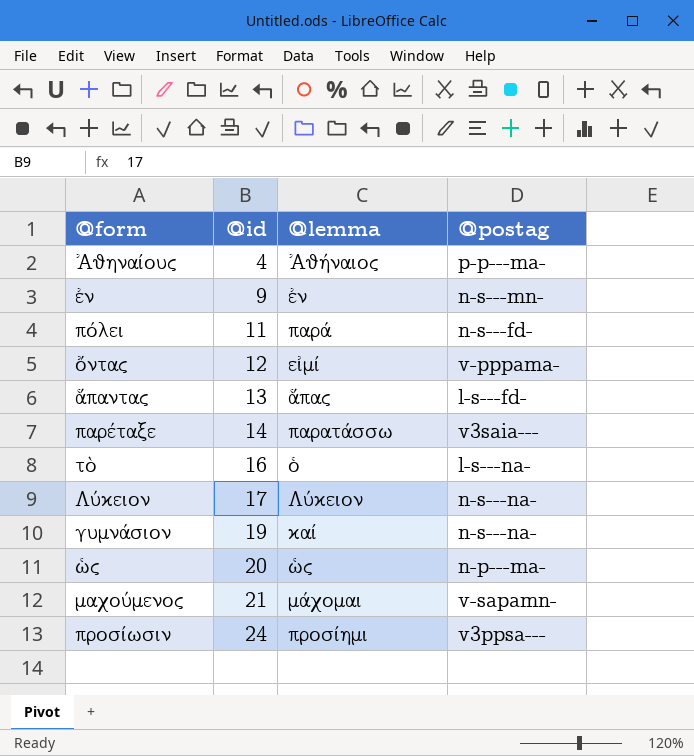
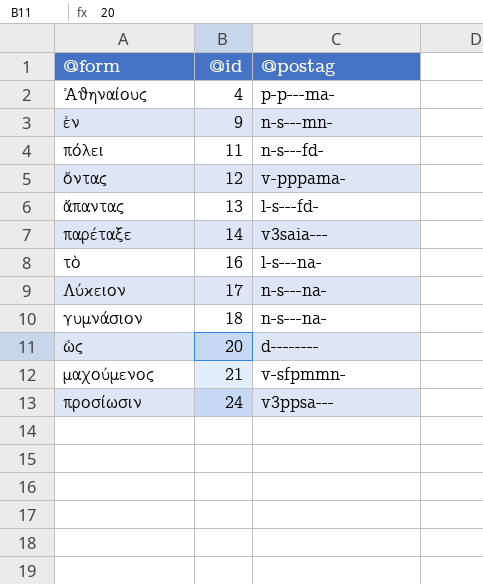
column @lemma | position: 3 -> none
γυμνάσιον | @id: 19 -> 18
ὡς | @postag: n-p---ma- -> d--------
μαχούμενος | @postag: v-sapamn- -> v-sfpmmn-

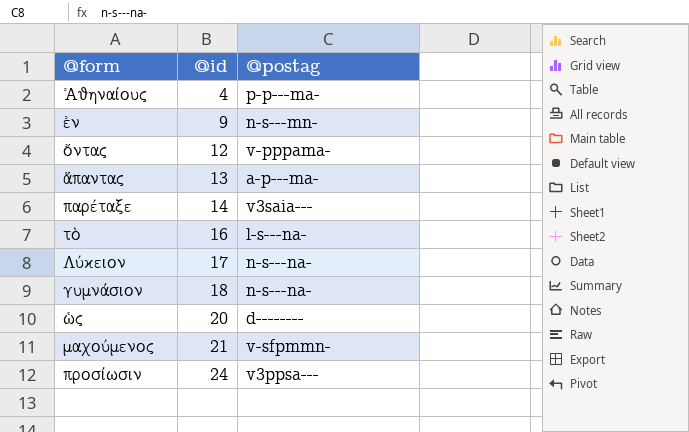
row πόλει: 11 | n-s---fd- -> none
ἅπαντας | @postag: l-s---fd- -> a-p---ma-

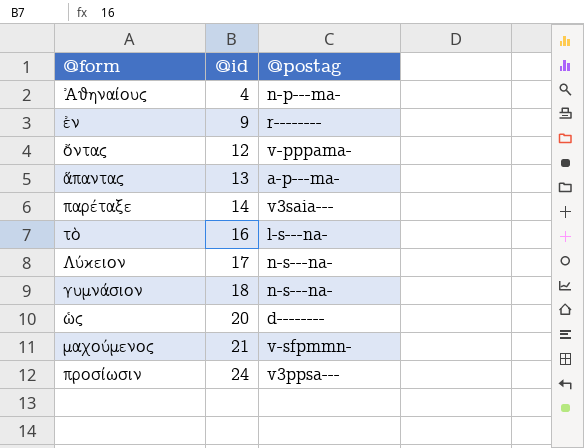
Ἀθηναίους | @postag: p-p---ma- -> n-p---ma-
ἐν | @postag: n-s---mn- -> r--------

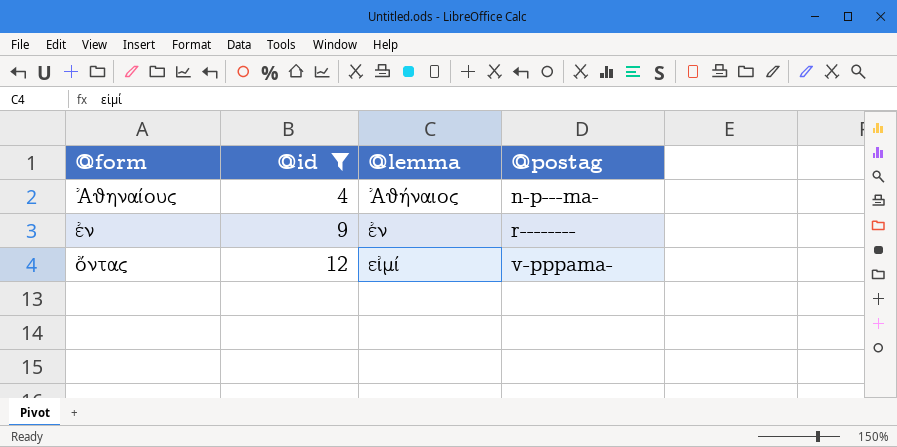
filter: none -> @id <= 12
column @lemma | position: none -> 3

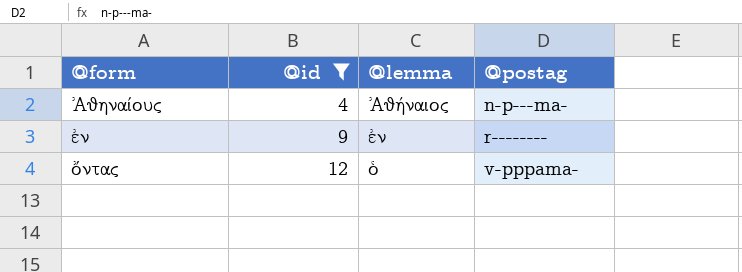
ὄντας | @lemma: εἰμί -> ὁ

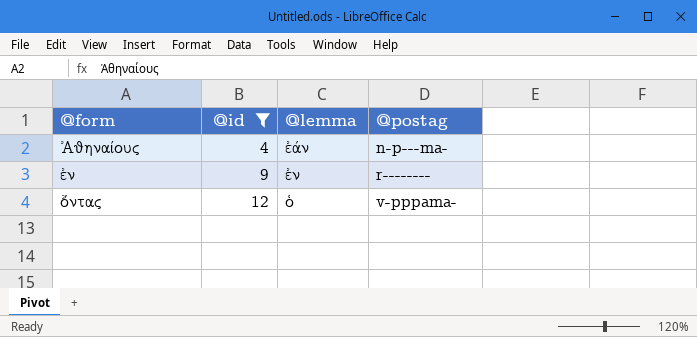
Ἀθηναίους | @lemma: Ἀθήναιος -> ἐάν

